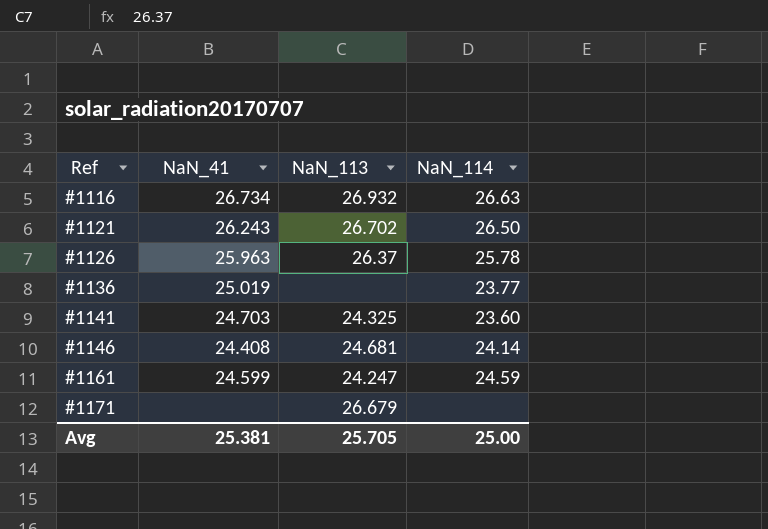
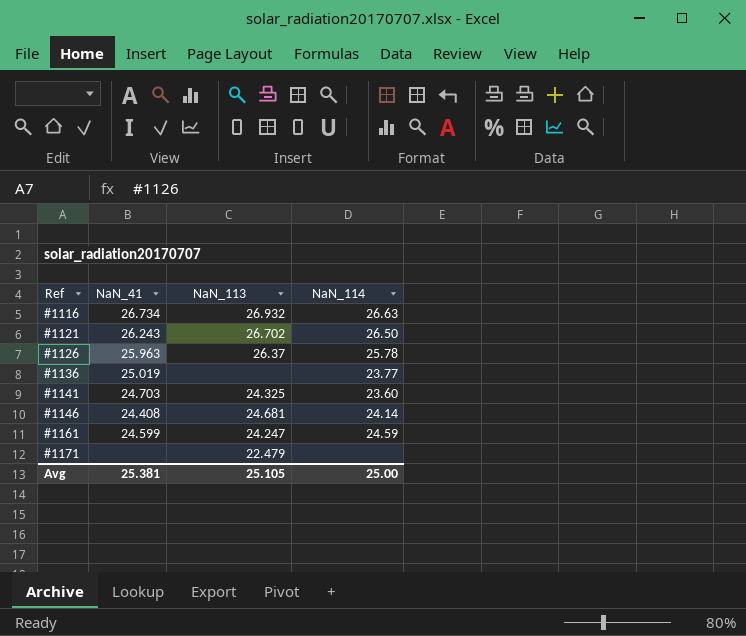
#1171 | NaN_113: 26.679 -> 22.479
Avg | NaN_113: 25.705 -> 25.105

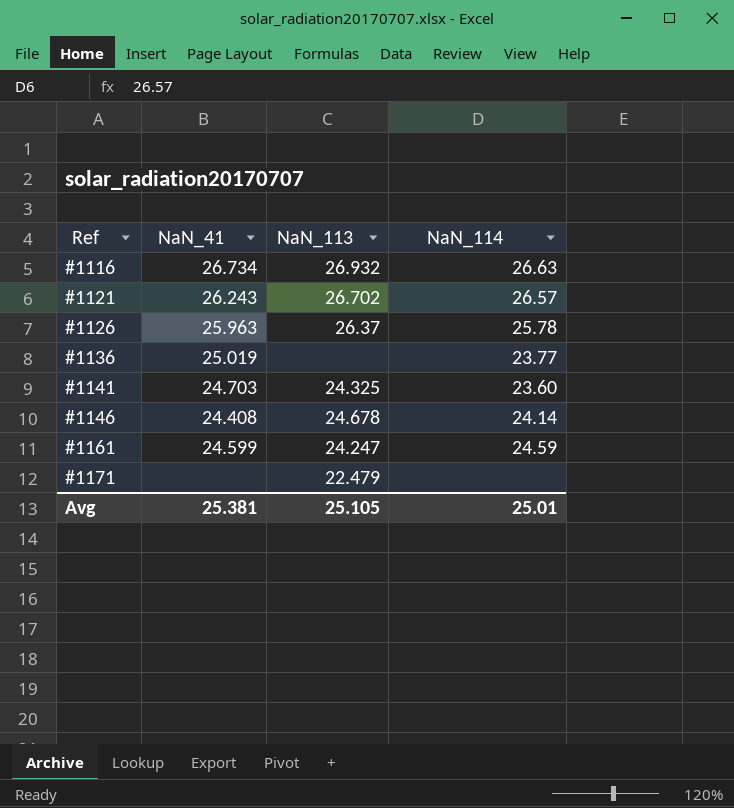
#1121 | NaN_114: 26.50 -> 26.57
#1146 | NaN_113: 24.681 -> 24.678
Avg | NaN_114: 25.00 -> 25.01

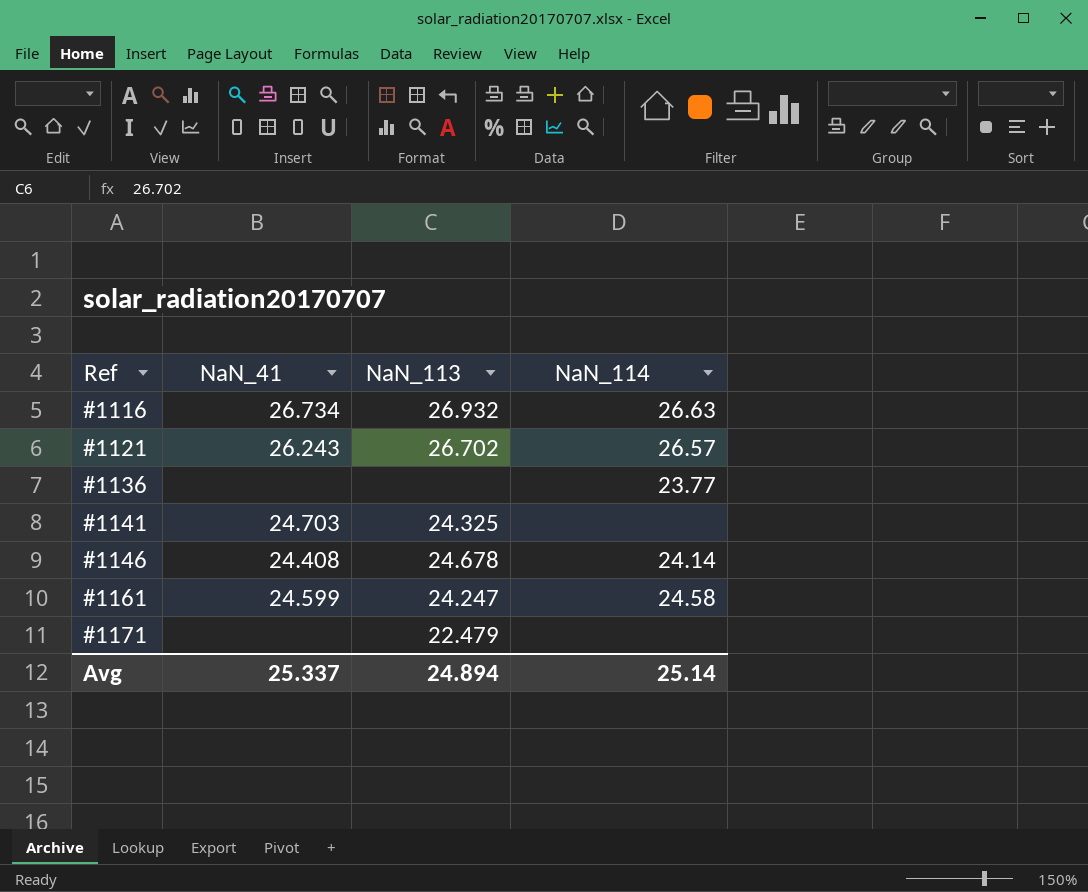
row #1126: 25.963 | 26.37 | 25.78 -> none
#1136 | NaN_41: 25.019 -> none
#1141 | NaN_114: 23.60 -> none
#1161 | NaN_114: 24.59 -> 24.58
Avg | NaN_41: 25.381 -> 25.337
Avg | NaN_113: 25.105 -> 24.894
Avg | NaN_114: 25.01 -> 25.14

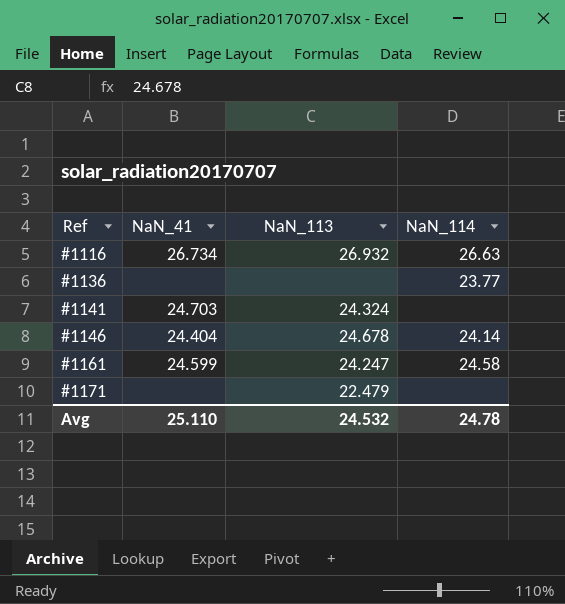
row #1121: 26.243 | 26.702 | 26.57 -> none
#1141 | NaN_113: 24.325 -> 24.324
#1146 | NaN_41: 24.408 -> 24.404
Avg | NaN_41: 25.337 -> 25.110
Avg | NaN_113: 24.894 -> 24.532
Avg | NaN_114: 25.14 -> 24.78

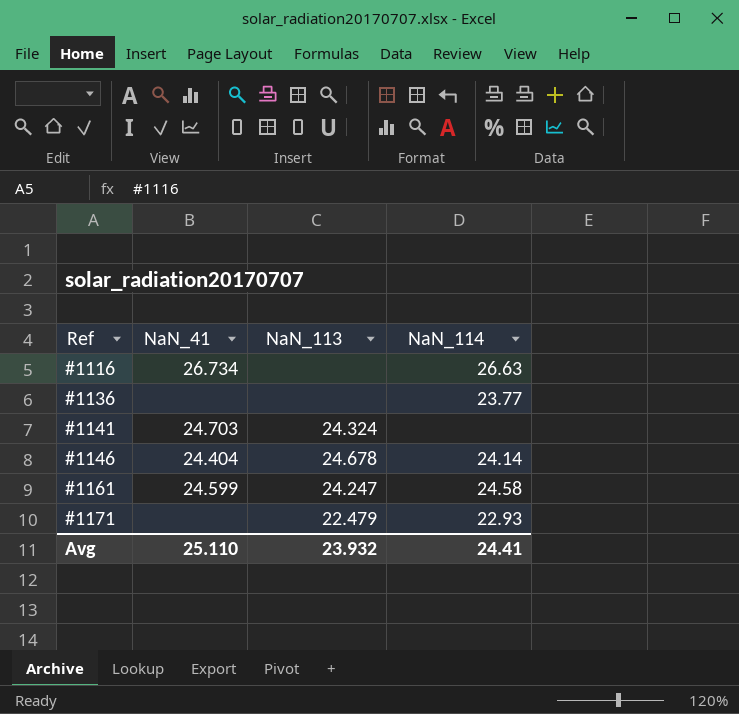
#1116 | NaN_113: 26.932 -> none
#1171 | NaN_114: none -> 22.93
Avg | NaN_113: 24.532 -> 23.932
Avg | NaN_114: 24.78 -> 24.41

